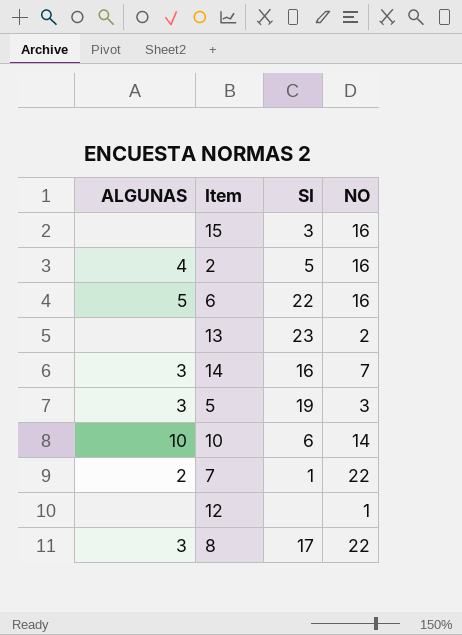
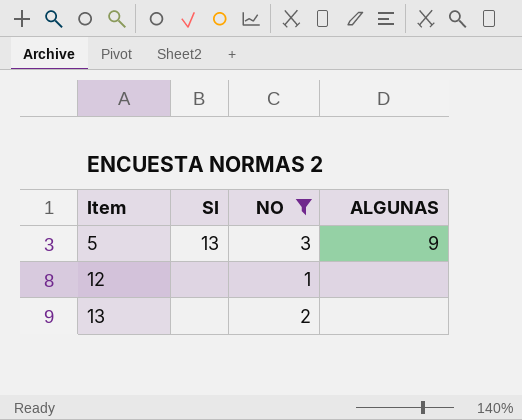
filter: none -> NO <= 3
row order: none -> Item ascending
column ALGUNAS | position: 1 -> 4
5 | SI: 19 -> 13
5 | ALGUNAS: 3 -> 9
13 | SI: 23 -> none

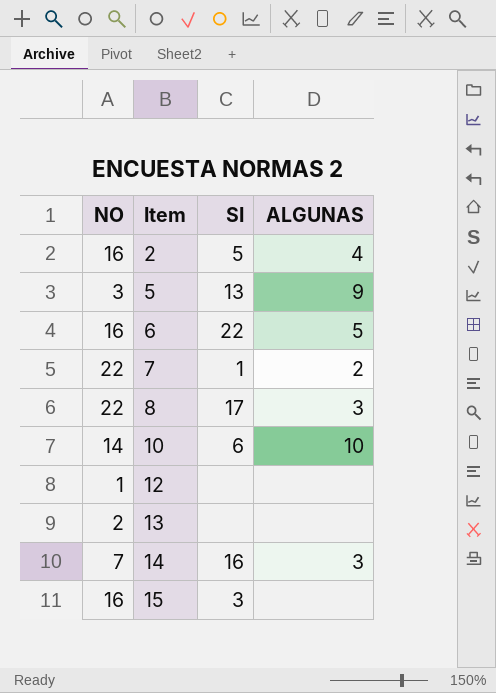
filter: NO <= 3 -> none
column NO | position: 3 -> 1

